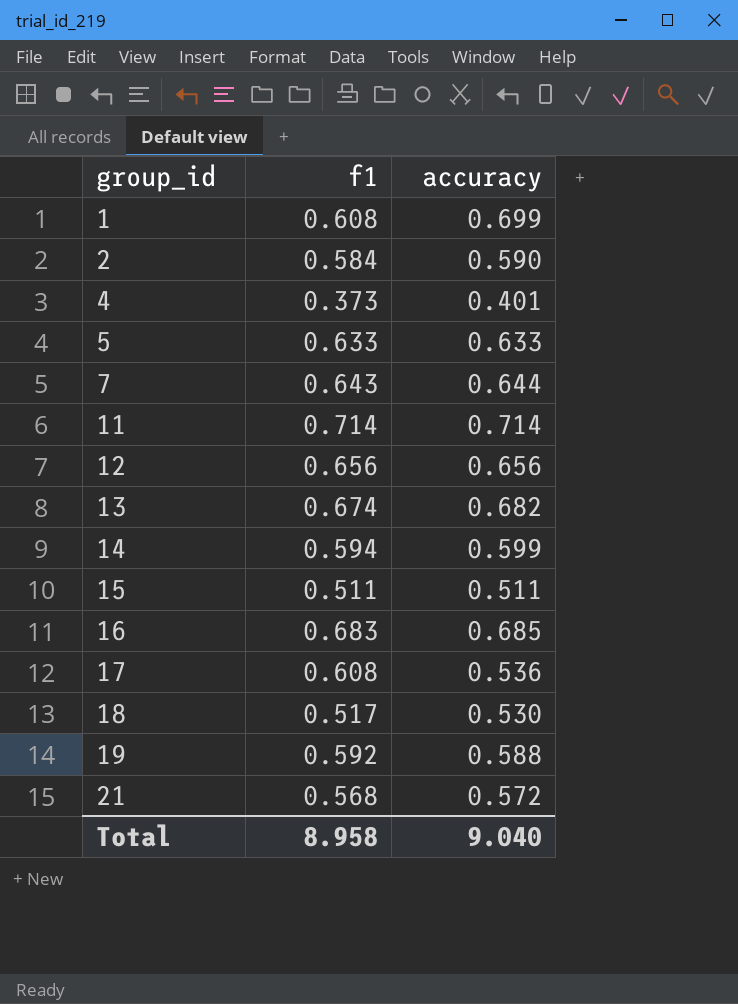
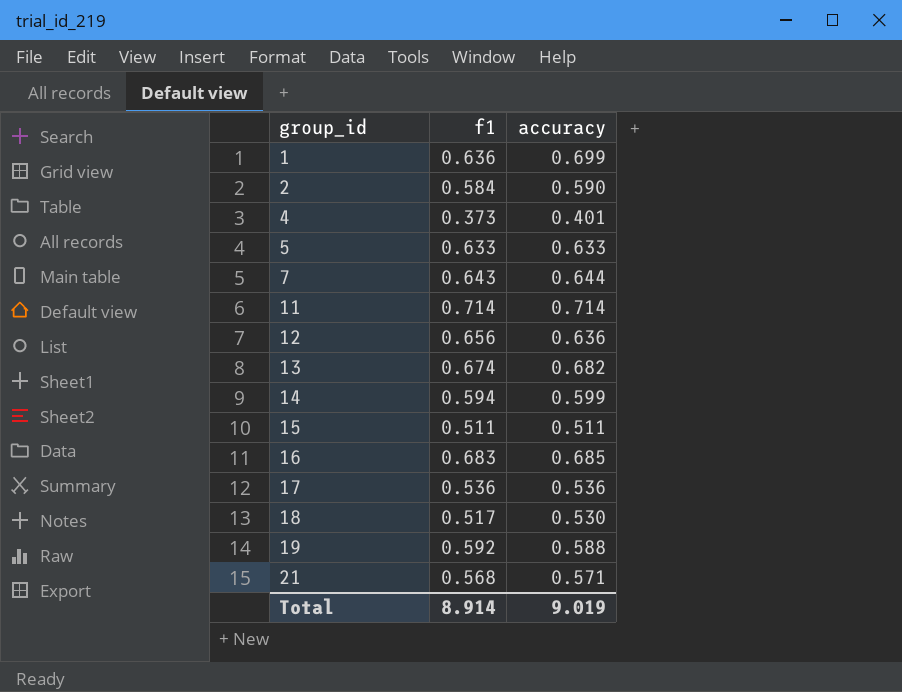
1 | f1: 0.608 -> 0.636
12 | accuracy: 0.656 -> 0.636
17 | f1: 0.608 -> 0.536
21 | accuracy: 0.572 -> 0.571
Total | f1: 8.958 -> 8.914
Total | accuracy: 9.040 -> 9.019

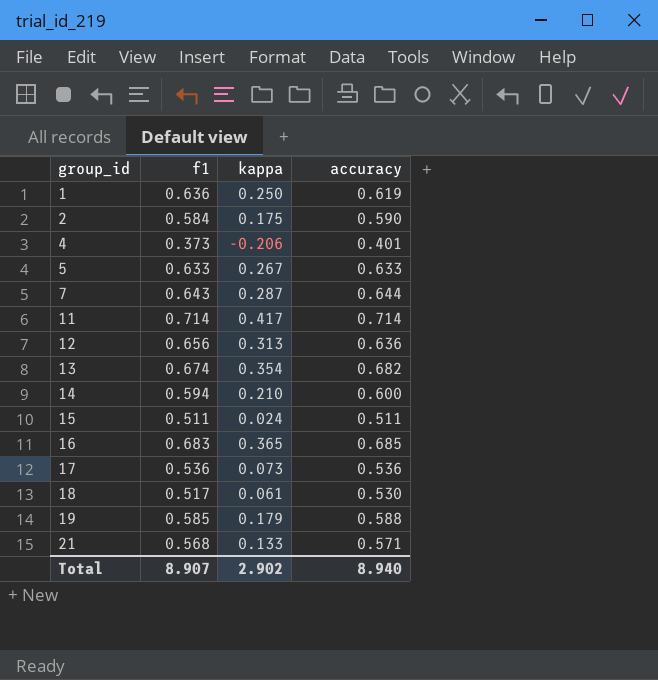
column kappa | position: none -> 3
1 | accuracy: 0.699 -> 0.619
14 | accuracy: 0.599 -> 0.600
19 | f1: 0.592 -> 0.585
Total | f1: 8.914 -> 8.907
Total | accuracy: 9.019 -> 8.940

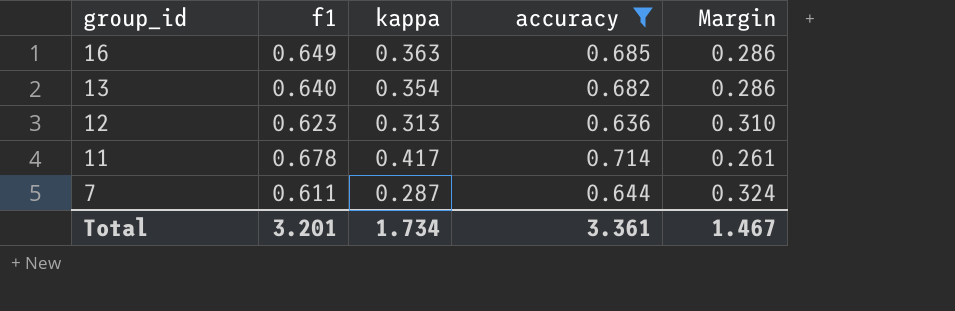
filter: none -> accuracy >= 0.636
row order: group_id ascending -> group_id descending
column Margin | formula: none -> [f1] - [kappa]
16 | f1: 0.683 -> 0.649
16 | kappa: 0.365 -> 0.363
13 | f1: 0.674 -> 0.640
12 | f1: 0.656 -> 0.623
11 | f1: 0.714 -> 0.678
7 | f1: 0.643 -> 0.611
Total | f1: 8.907 -> 3.201
Total | kappa: 2.902 -> 1.734
Total | accuracy: 8.940 -> 3.361

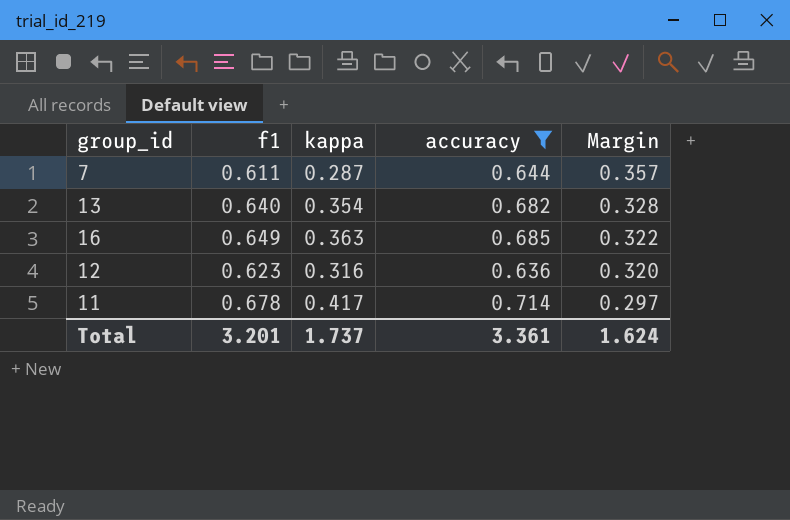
row order: group_id descending -> Margin descending
column Margin | formula: [f1] - [kappa] -> [accuracy] - [kappa]
12 | kappa: 0.313 -> 0.316
Total | kappa: 1.734 -> 1.737
Total | Margin: 1.467 -> 1.624

